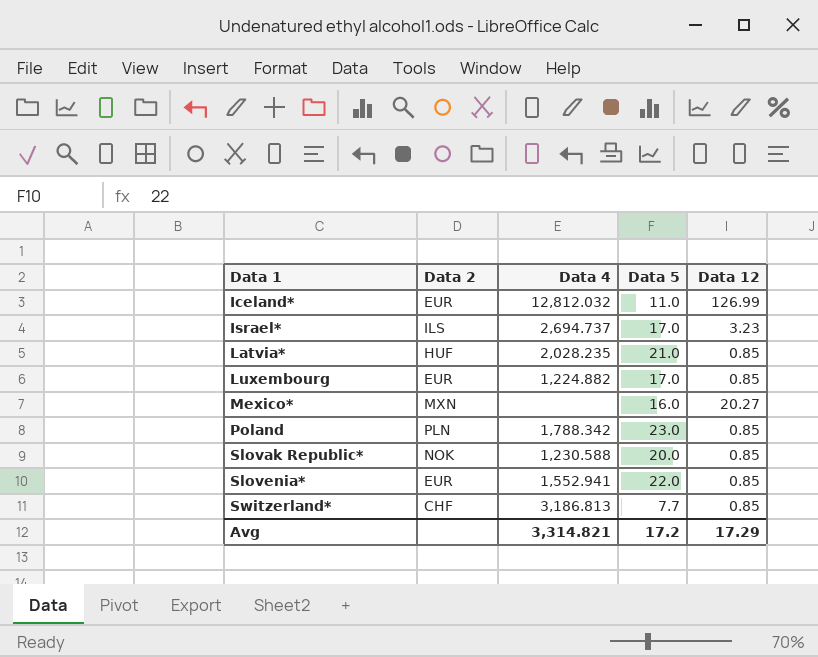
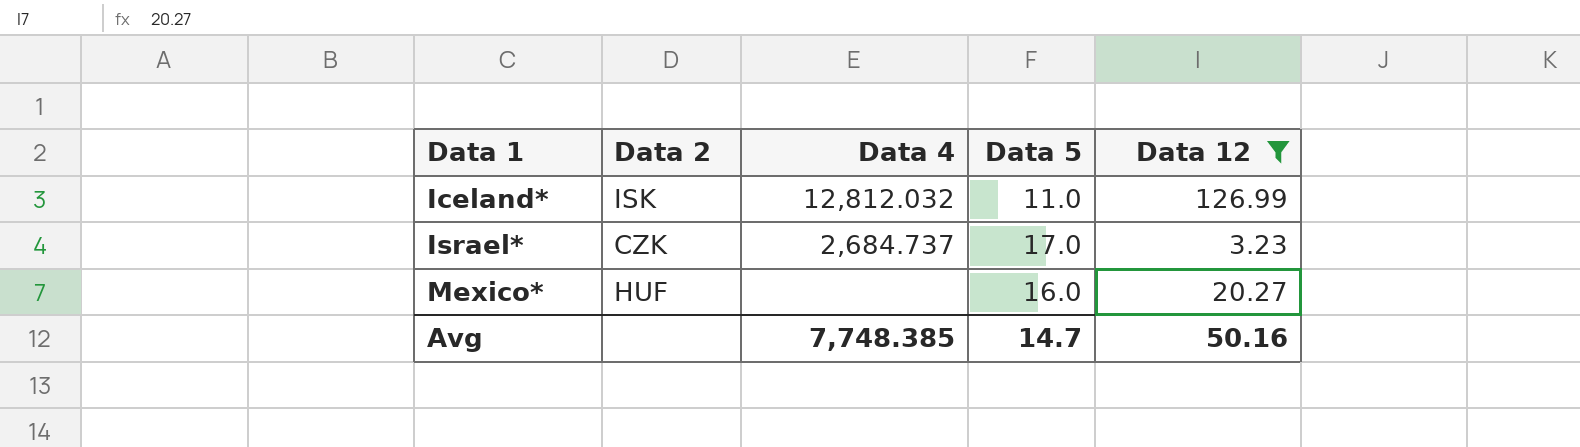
filter: none -> Data 12 != 0.85
Iceland* | Data 2: EUR -> ISK
Israel* | Data 2: ILS -> CZK
Israel* | Data 4: 2,694.737 -> 2,684.737
Mexico* | Data 2: MXN -> HUF
Avg | Data 4: 3,314.821 -> 7,748.385
Avg | Data 5: 17.2 -> 14.7
Avg | Data 12: 17.29 -> 50.16

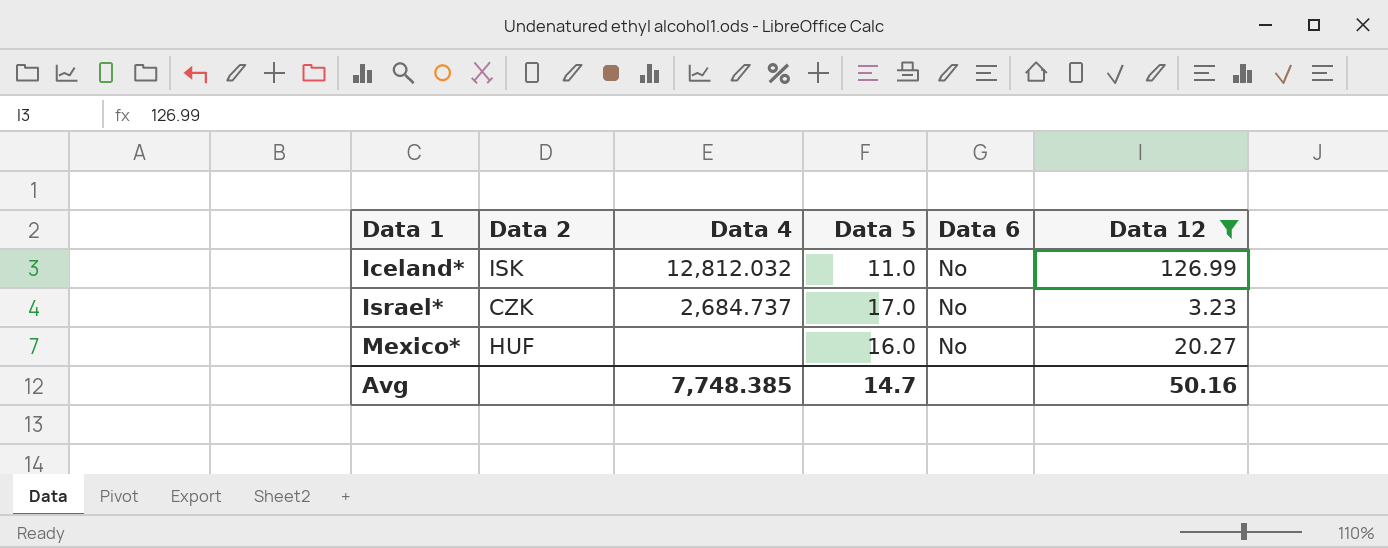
column Data 6 | position: none -> 5

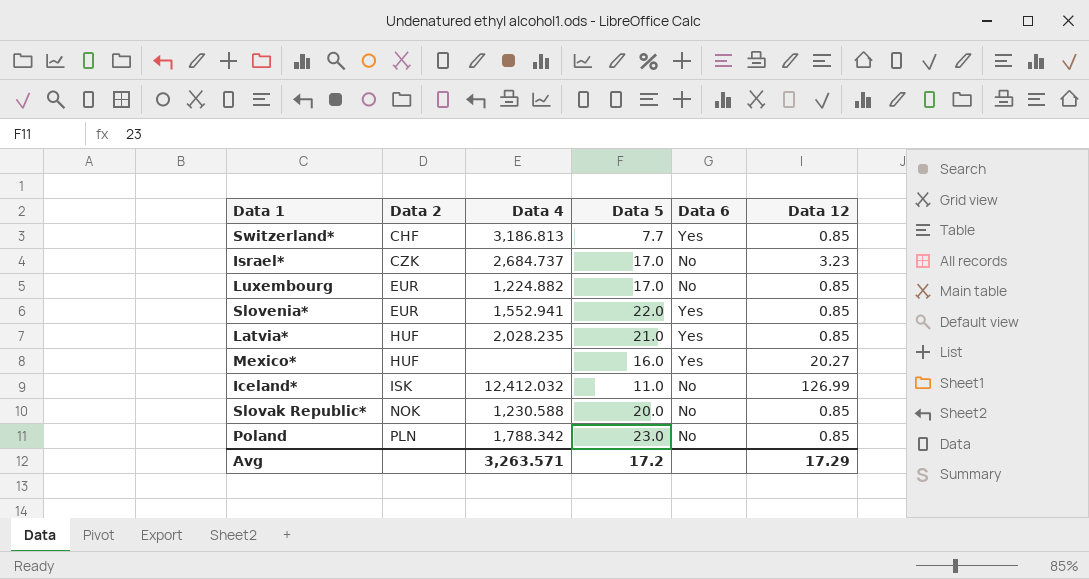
filter: Data 12 != 0.85 -> none
row order: Data 1 ascending -> Data 2 ascending
Mexico* | Data 6: No -> Yes
Iceland* | Data 4: 12,812.032 -> 12,412.032
Avg | Data 4: 7,748.385 -> 3,263.571
Avg | Data 5: 14.7 -> 17.2
Avg | Data 12: 50.16 -> 17.29

